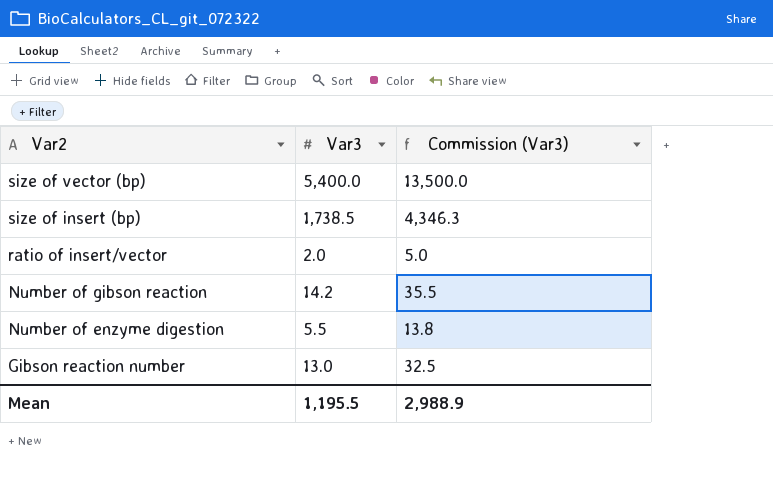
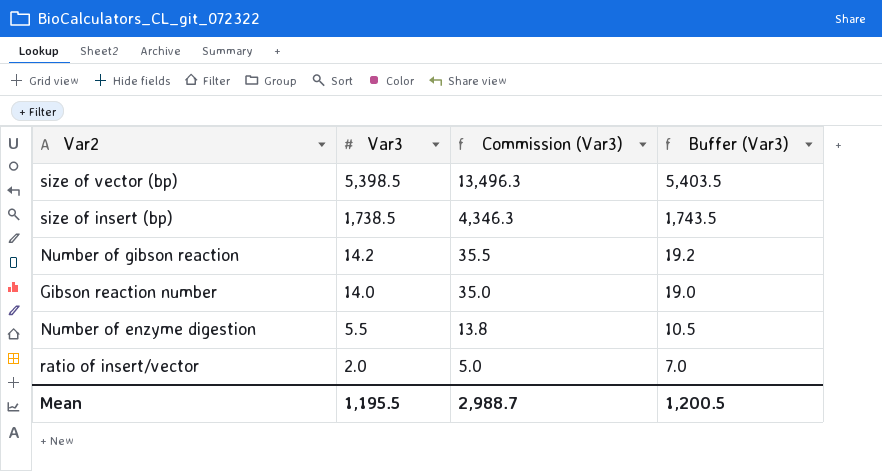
row order: Var2 descending -> Var3 descending
column Buffer (Var3) | formula: none -> [Var3] + 5
size of vector (bp) | Var3: 5,400.0 -> 5,398.5
size of vector (bp) | Commission (Var3): 13,500.0 -> 13,496.3
Gibson reaction number | Var3: 13.0 -> 14.0
Gibson reaction number | Commission (Var3): 32.5 -> 35.0
Mean | Commission (Var3): 2,988.9 -> 2,988.7

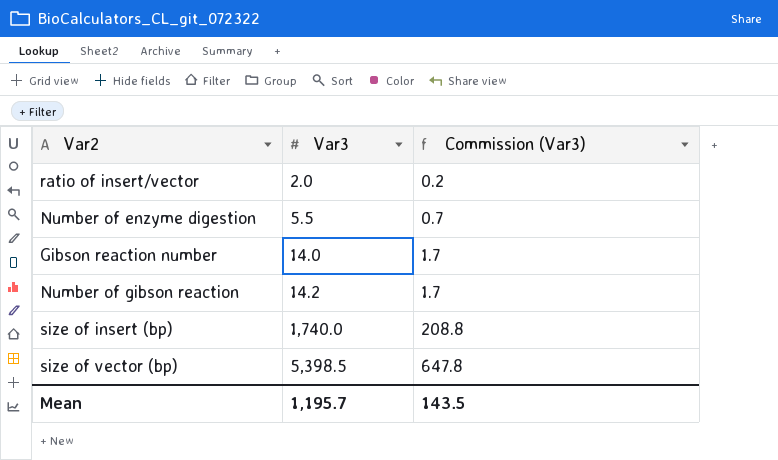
row order: Var3 descending -> Var3 ascending
column Buffer (Var3) | formula: [Var3] + 5 -> none
column Commission (Var3) | formula: [Var3] * 2.5 -> [Var3] * 0.12
size of insert (bp) | Var3: 1,738.5 -> 1,740.0
Mean | Var3: 1,195.5 -> 1,195.7
Mean | Commission (Var3): 2,988.7 -> 143.5

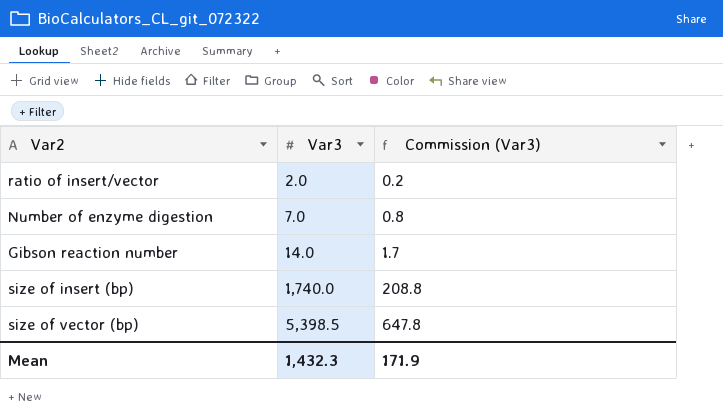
row Number of gibson reaction: 14.2 | 1.7 -> none
Number of enzyme digestion | Var3: 5.5 -> 7.0
Number of enzyme digestion | Commission (Var3): 0.7 -> 0.8
Mean | Var3: 1,195.7 -> 1,432.3
Mean | Commission (Var3): 143.5 -> 171.9

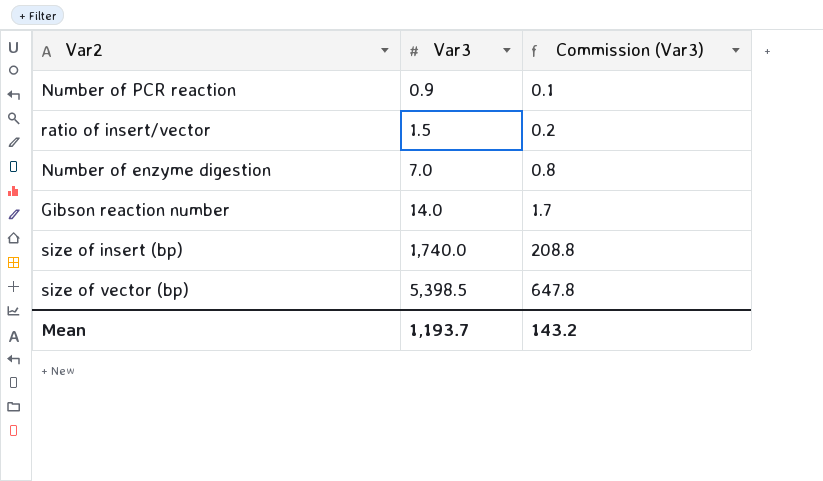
row Number of PCR reaction: none -> 0.9 | 0.1
ratio of insert/vector | Var3: 2.0 -> 1.5
Mean | Var3: 1,432.3 -> 1,193.7
Mean | Commission (Var3): 171.9 -> 143.2

